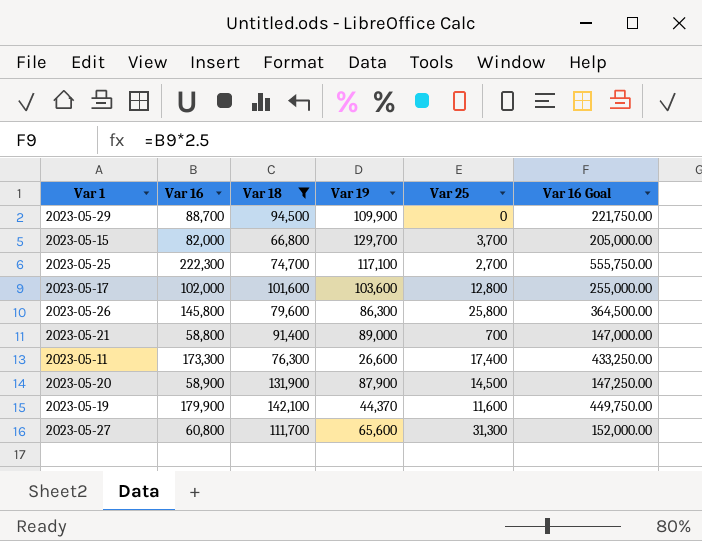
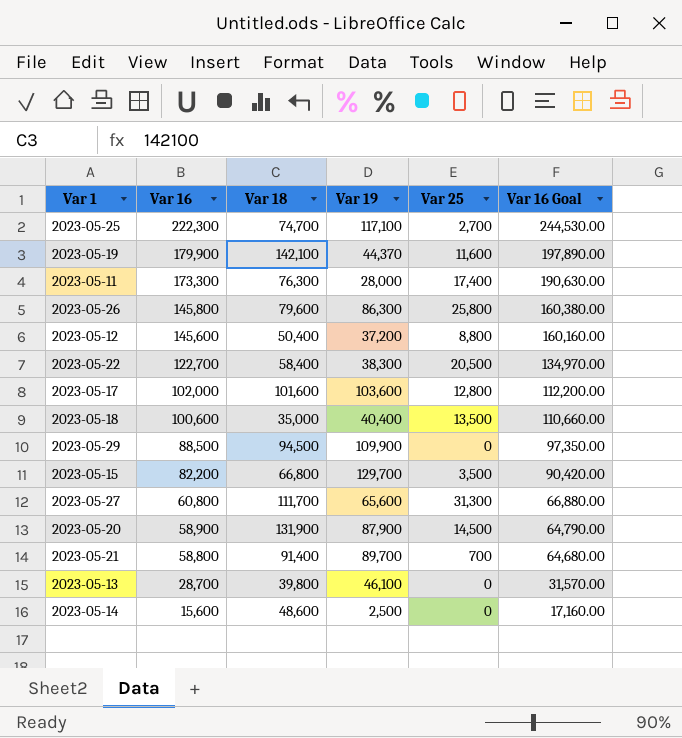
filter: Var 18 >= 66,800 -> none
row order: none -> Var 16 descending
column Var 16 Goal | formula: [Var 16] * 2.5 -> [Var 16] * 1.1
2023-05-11 | Var 19: 26,600 -> 28,000
2023-05-29 | Var 16: 88,700 -> 88,500
2023-05-15 | Var 16: 82,000 -> 82,200
2023-05-15 | Var 25: 3,700 -> 3,500
2023-05-21 | Var 19: 89,000 -> 89,700

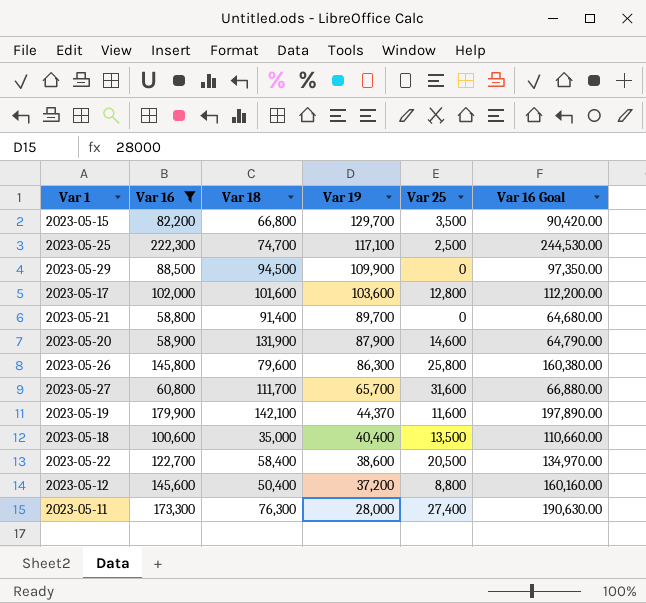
filter: none -> Var 16 >= 58,800
row order: Var 16 descending -> Var 19 descending
2023-05-25 | Var 25: 2,700 -> 2,500
2023-05-21 | Var 25: 700 -> 0
2023-05-20 | Var 25: 14,500 -> 14,600
2023-05-27 | Var 19: 65,600 -> 65,700
2023-05-27 | Var 25: 31,300 -> 31,600
2023-05-22 | Var 19: 38,300 -> 38,600
2023-05-11 | Var 25: 17,400 -> 27,400

